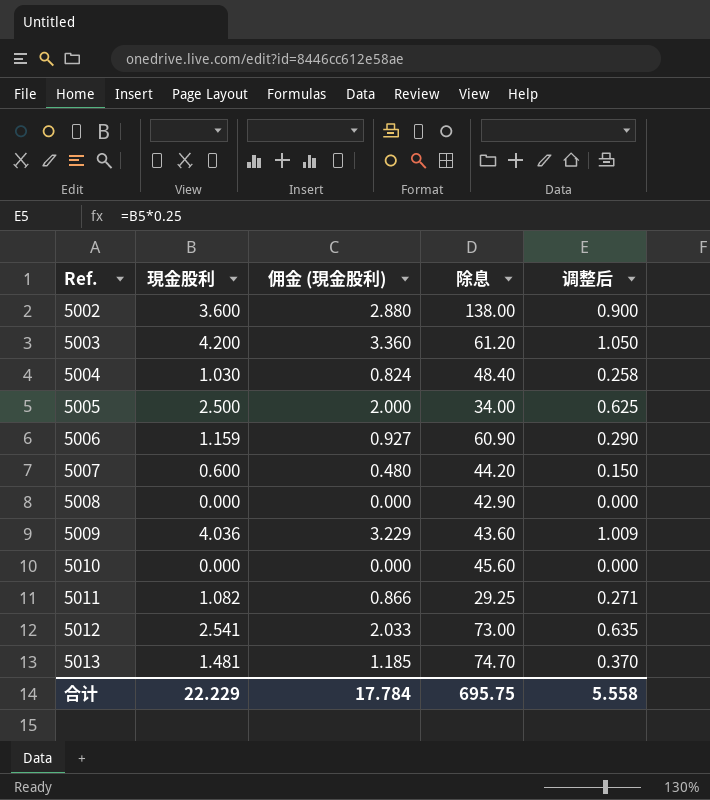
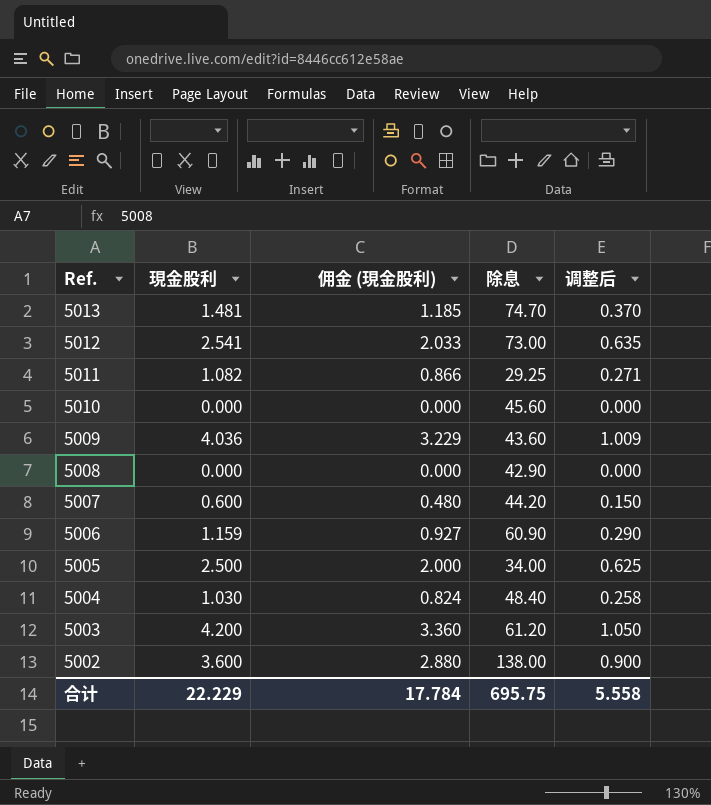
row order: Ref. ascending -> Ref. descending

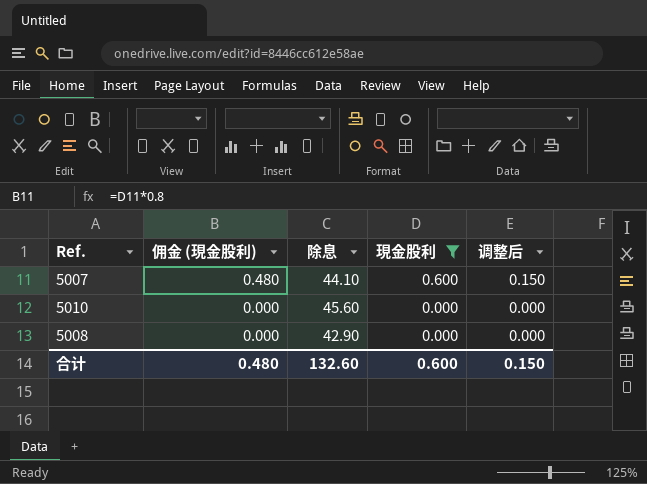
filter: none -> 現金股利 <= 0.600
row order: Ref. descending -> 佣金 (現金股利) descending
column 現金股利 | position: 2 -> 4
5007 | 除息: 44.20 -> 44.10
合计 | 佣金 (現金股利): 17.784 -> 0.480
合计 | 除息: 695.75 -> 132.60
合计 | 現金股利: 22.229 -> 0.600
合计 | 调整后: 5.558 -> 0.150

